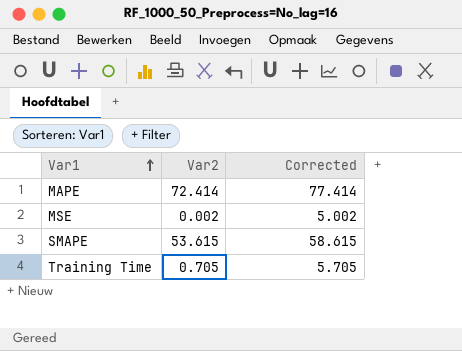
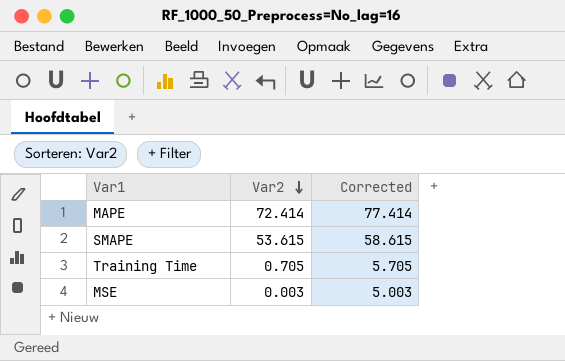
row order: Var1 ascending -> Var2 descending
MSE | Var2: 0.002 -> 0.003
MSE | Corrected: 5.002 -> 5.003

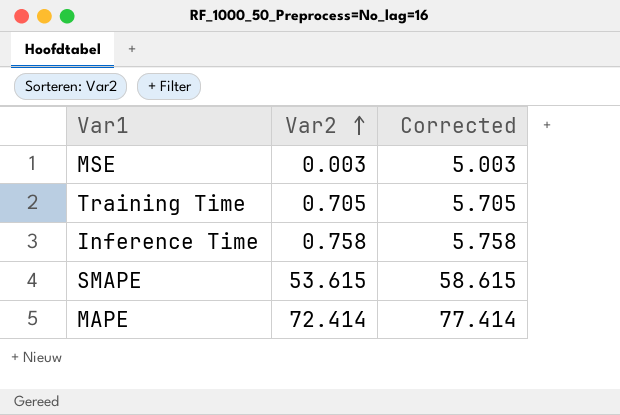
row order: Var2 descending -> Var2 ascending
row Inference Time: none -> 0.758 | 5.758

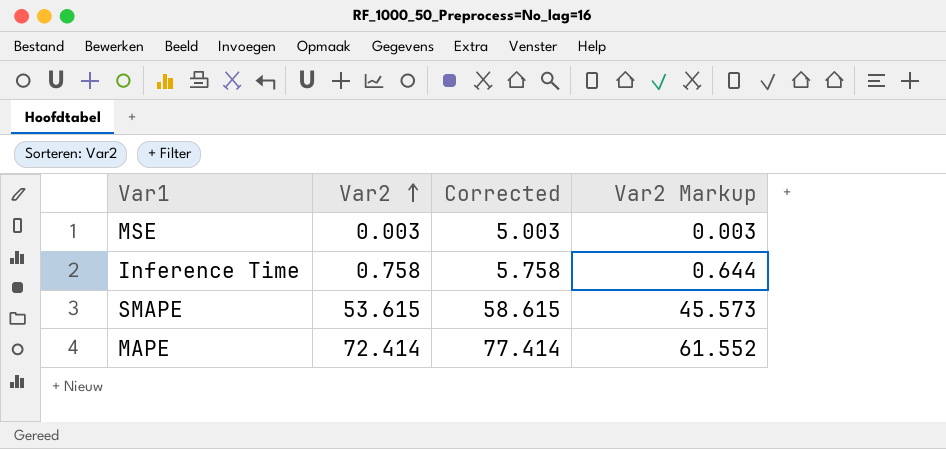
column Var2 Markup | formula: none -> [Var2] * 0.85
row Training Time: 0.705 | 5.705 -> none

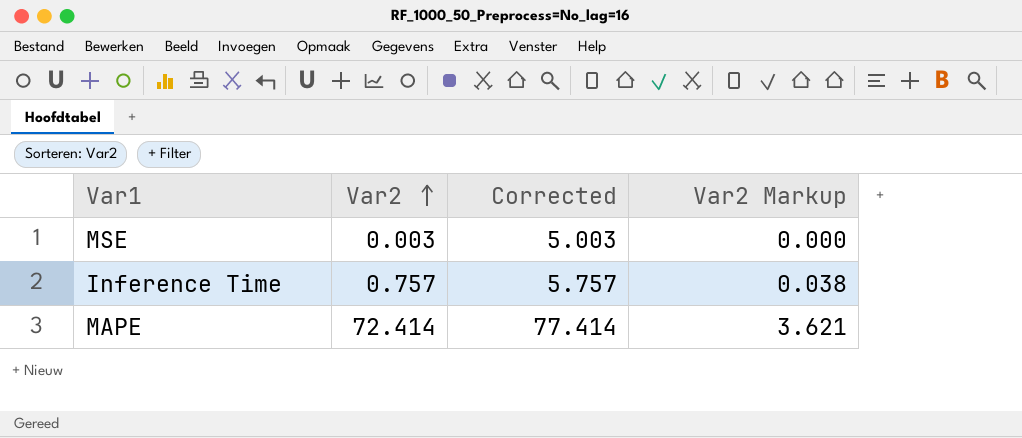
column Var2 Markup | formula: [Var2] * 0.85 -> [Var2] * 0.05
row SMAPE: 53.615 | 58.615 | 45.573 -> none
Inference Time | Var2: 0.758 -> 0.757
Inference Time | Corrected: 5.758 -> 5.757

